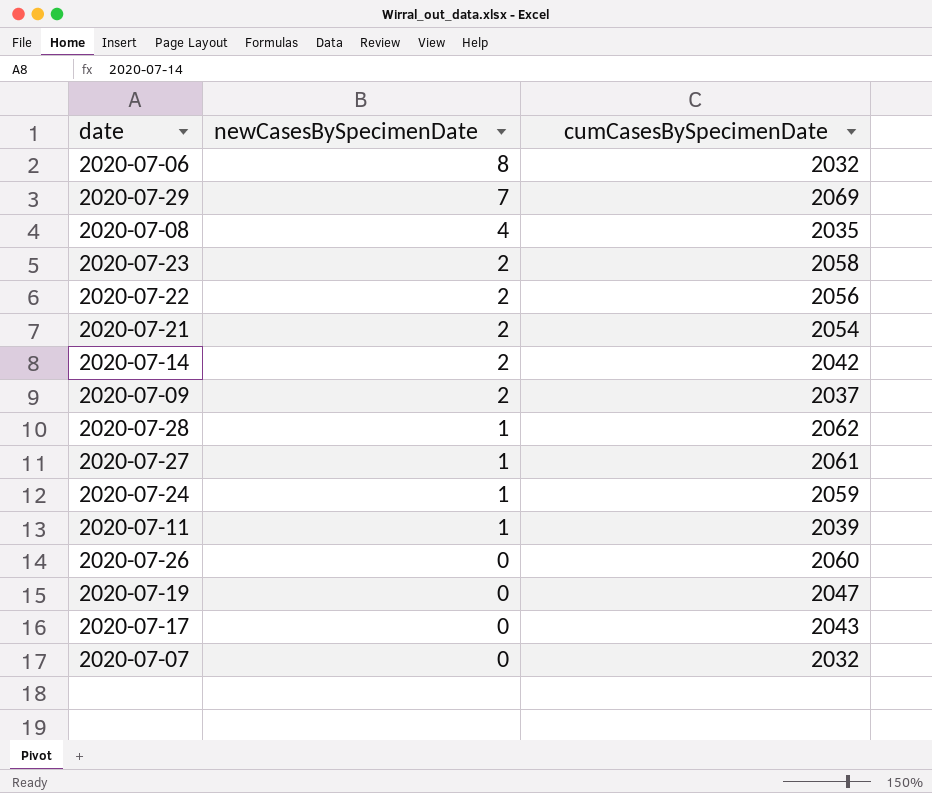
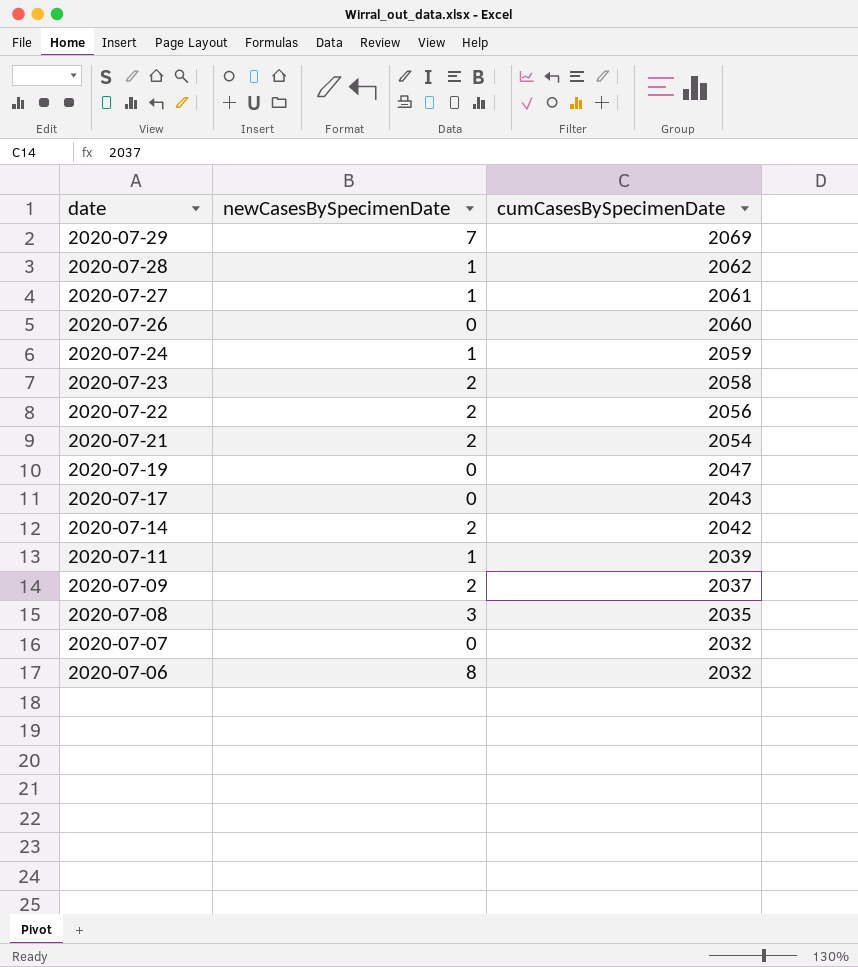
row order: newCasesBySpecimenDate descending -> date descending
2020-07-08 | newCasesBySpecimenDate: 4 -> 3

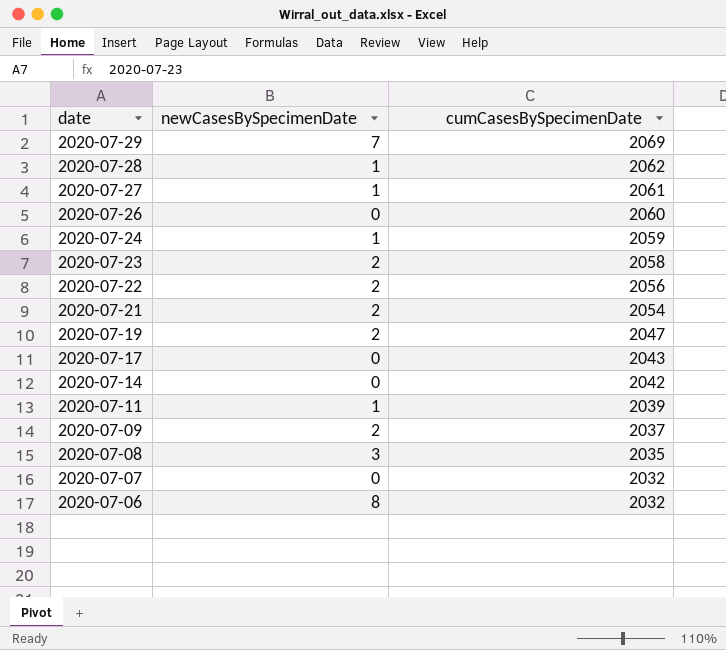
2020-07-19 | newCasesBySpecimenDate: 0 -> 2
2020-07-14 | newCasesBySpecimenDate: 2 -> 0

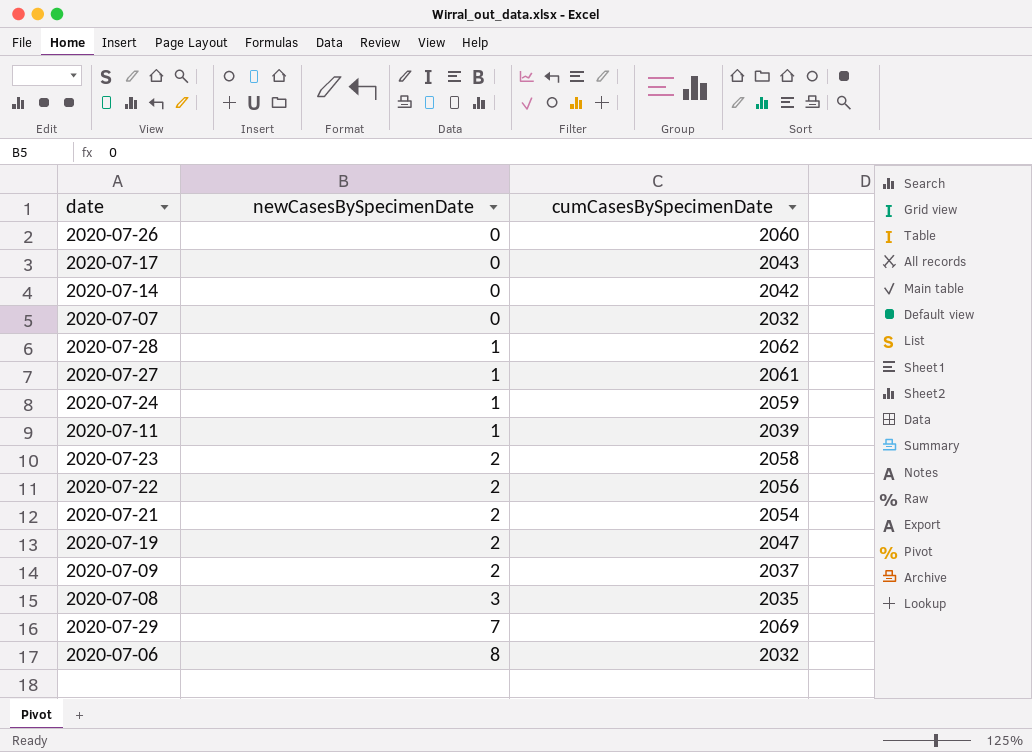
row order: date descending -> newCasesBySpecimenDate ascending

